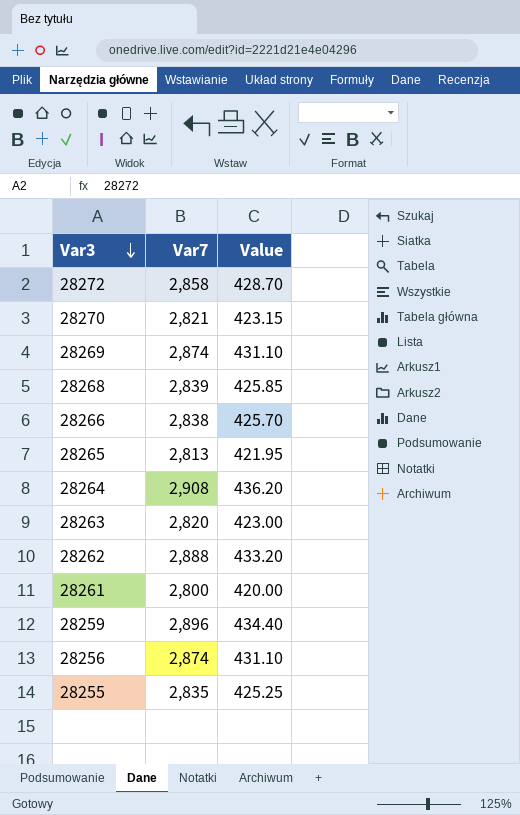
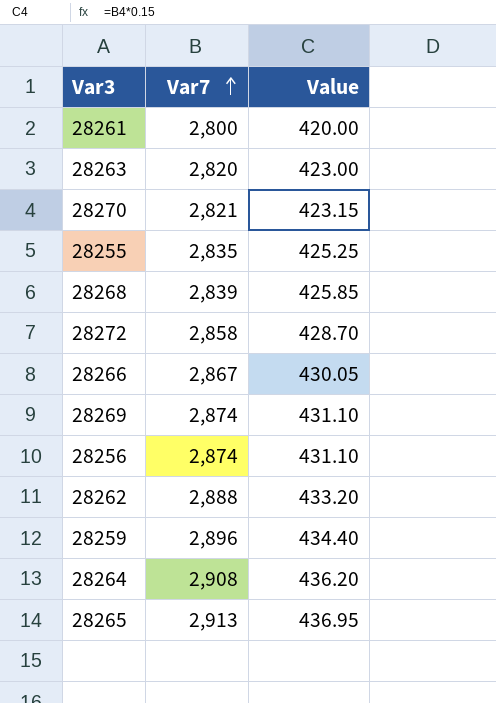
row order: Var3 descending -> Var7 ascending
28266 | Var7: 2,838 -> 2,867
28266 | Value: 425.70 -> 430.05
28265 | Var7: 2,813 -> 2,913
28265 | Value: 421.95 -> 436.95

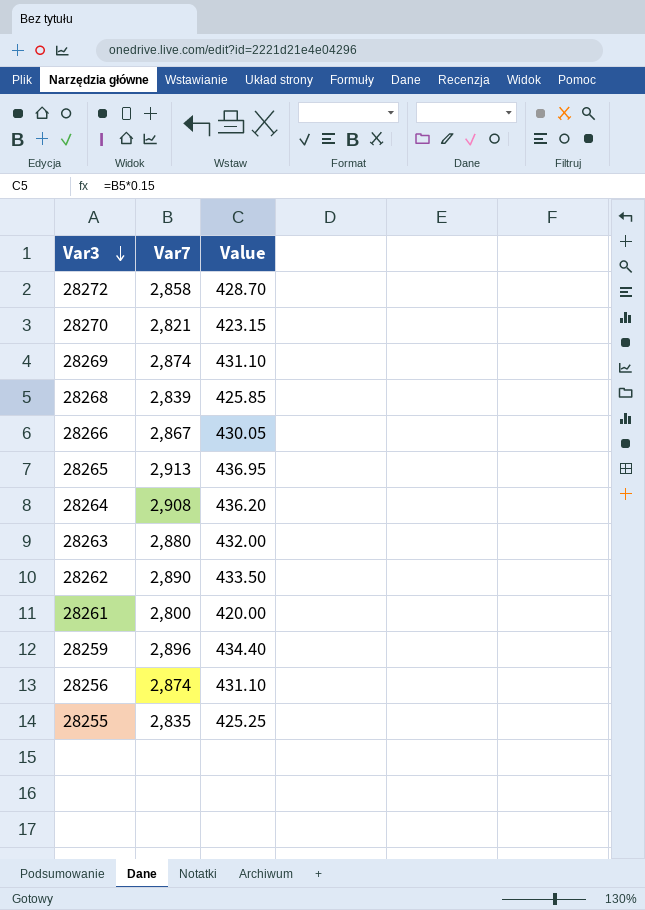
row order: Var7 ascending -> Var3 descending
28263 | Var7: 2,820 -> 2,880
28263 | Value: 423.00 -> 432.00
28262 | Var7: 2,888 -> 2,890
28262 | Value: 433.20 -> 433.50

